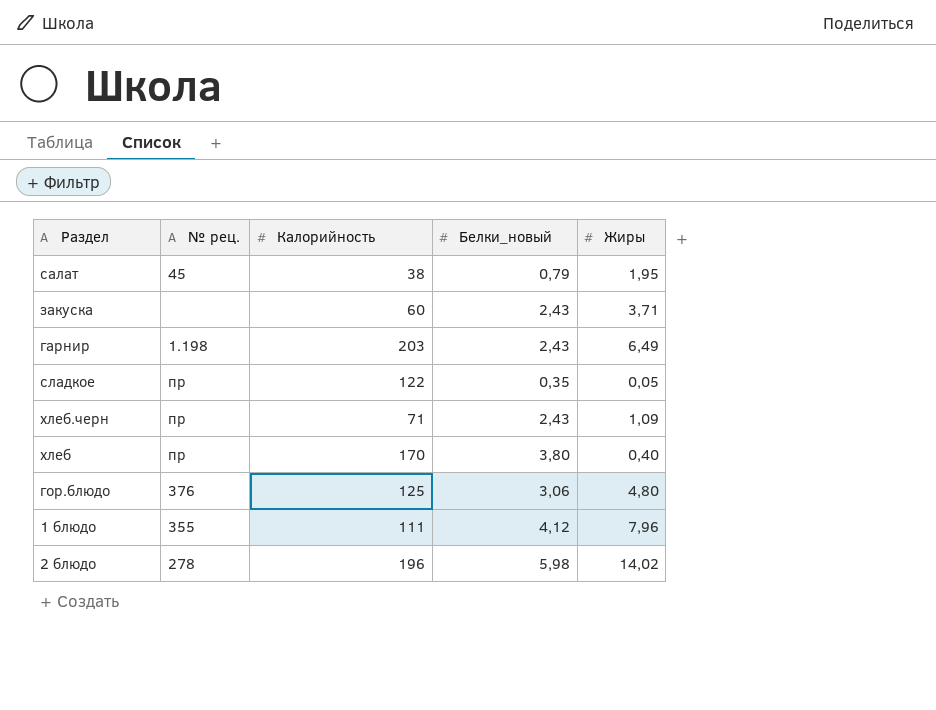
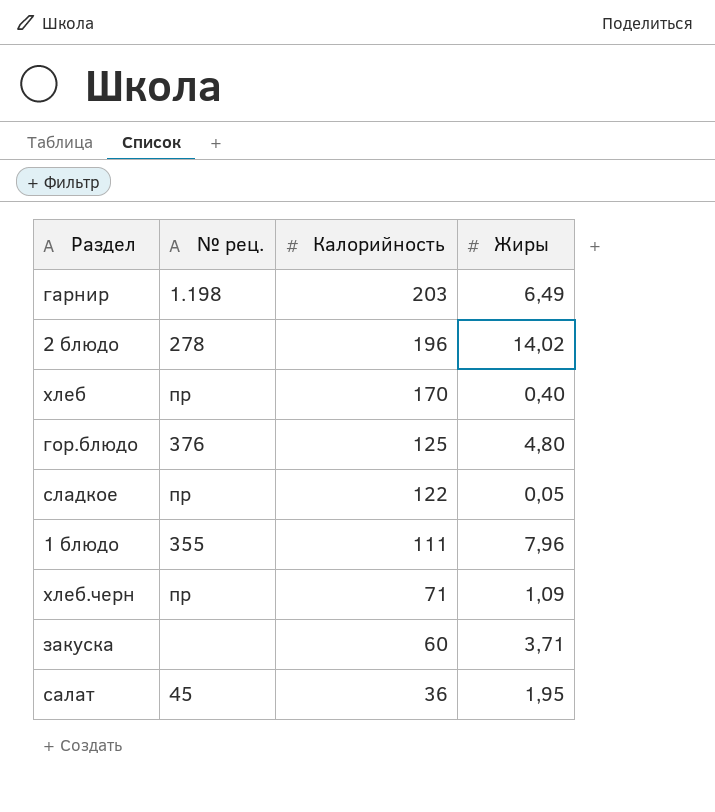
row order: none -> Калорийность descending
column Белки_новый | position: 4 -> none
салат | Калорийность: 38 -> 36

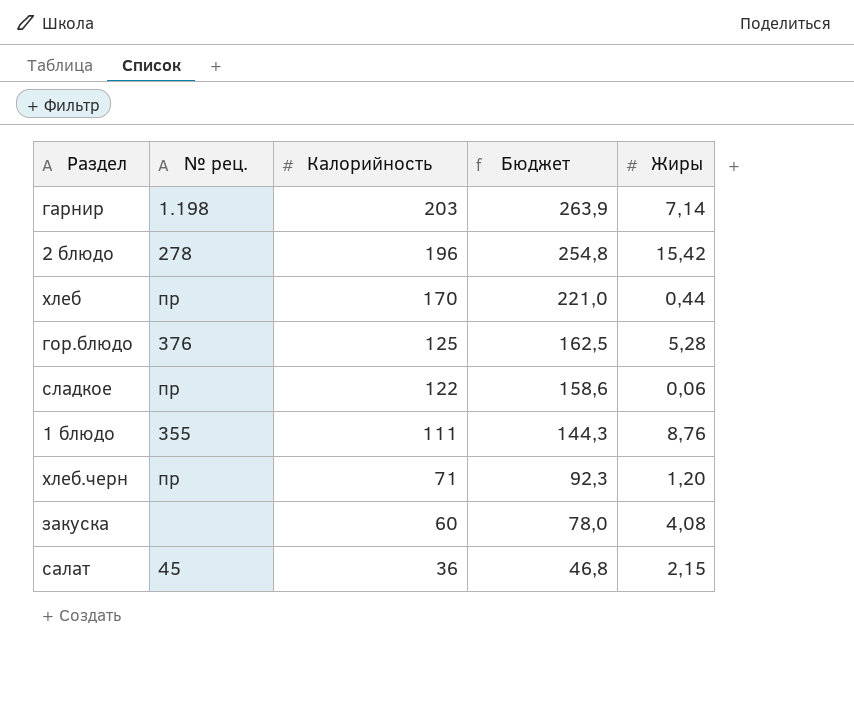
column Бюджет | formula: none -> [Калорийность] * 1,3
гарнир | Жиры: 6,49 -> 7,14
2 блюдо | Жиры: 14,02 -> 15,42
хлеб | Жиры: 0,40 -> 0,44
гор.блюдо | Жиры: 4,80 -> 5,28
сладкое | Жиры: 0,05 -> 0,06
1 блюдо | Жиры: 7,96 -> 8,76
хлеб.черн | Жиры: 1,09 -> 1,20
закуска | Жиры: 3,71 -> 4,08
салат | Жиры: 1,95 -> 2,15

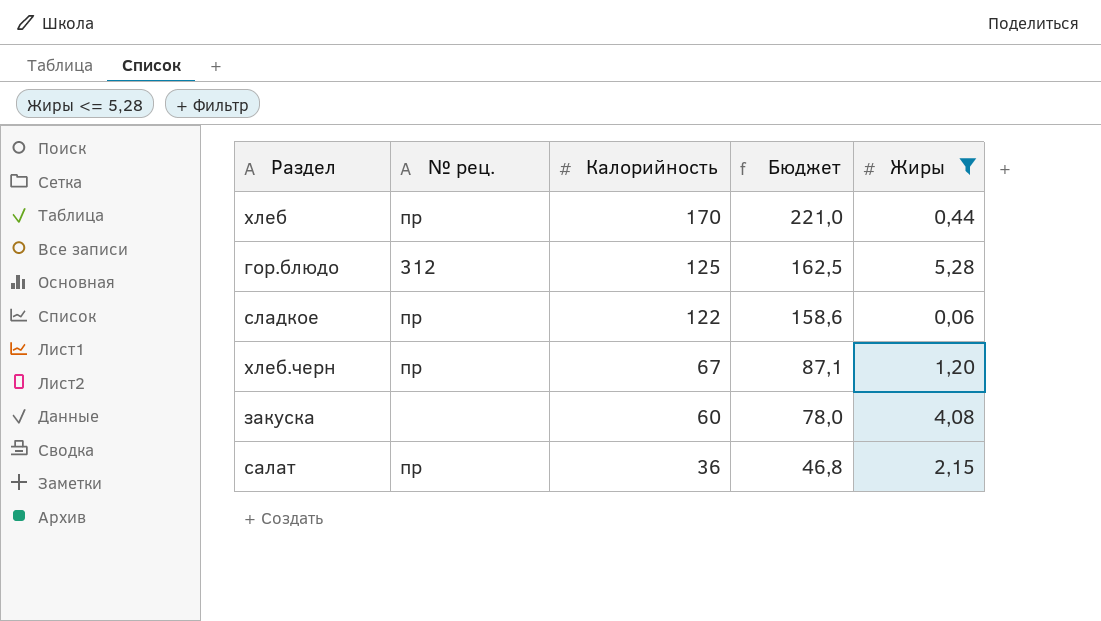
filter: none -> Жиры <= 5,28
гор.блюдо | № рец.: 376 -> 312
хлеб.черн | Калорийность: 71 -> 67
хлеб.черн | Бюджет: 92,3 -> 87,1
салат | № рец.: 45 -> пр

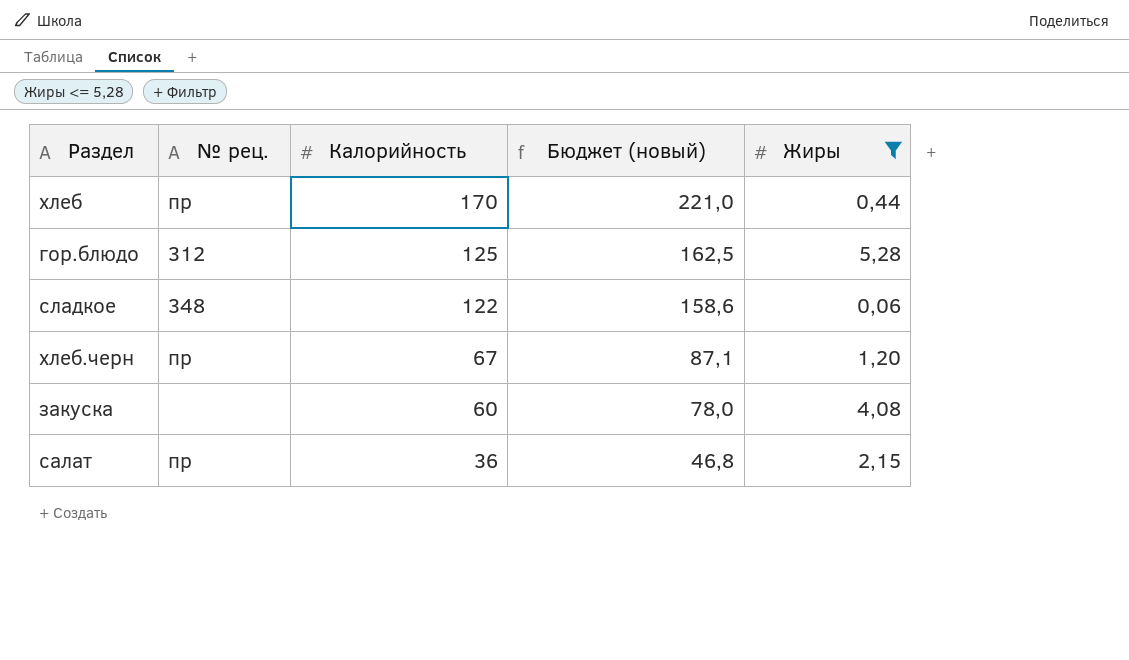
column name: Бюджет -> Бюджет (новый)
сладкое | № рец.: пр -> 348

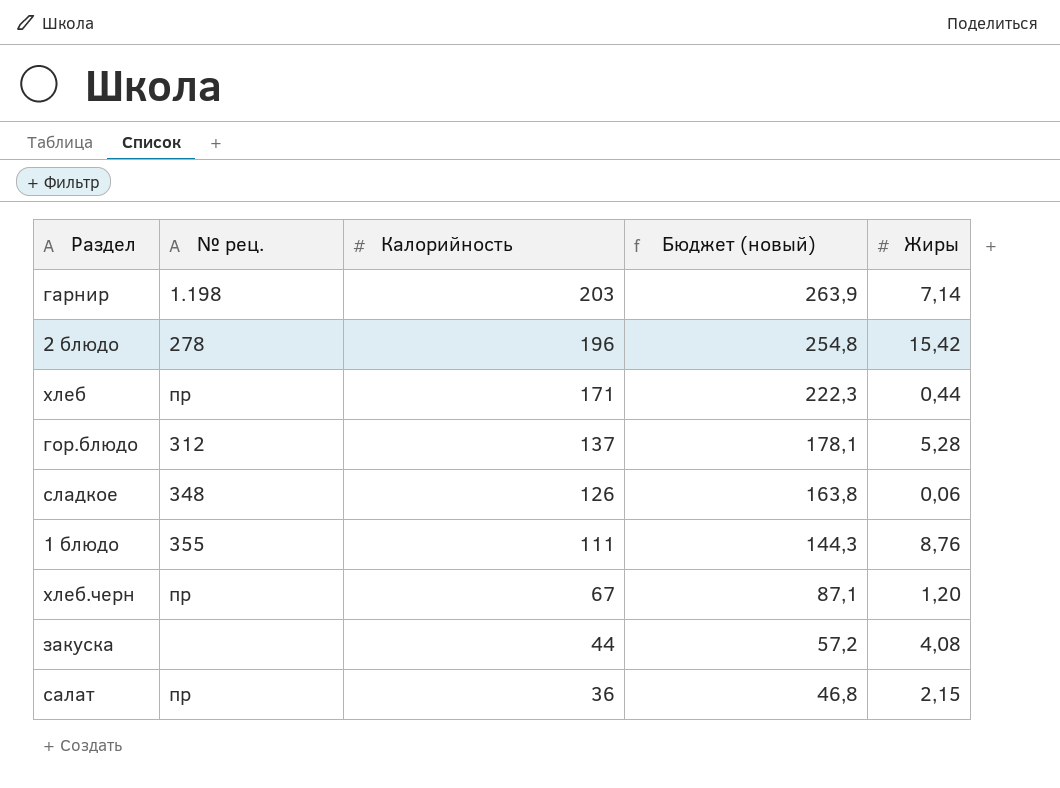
filter: Жиры <= 5,28 -> none
хлеб | Калорийность: 170 -> 171
хлеб | Бюджет (новый): 221,0 -> 222,3
гор.блюдо | Калорийность: 125 -> 137
гор.блюдо | Бюджет (новый): 162,5 -> 178,1
сладкое | Калорийность: 122 -> 126
сладкое | Бюджет (новый): 158,6 -> 163,8
закуска | Калорийность: 60 -> 44
закуска | Бюджет (новый): 78,0 -> 57,2

